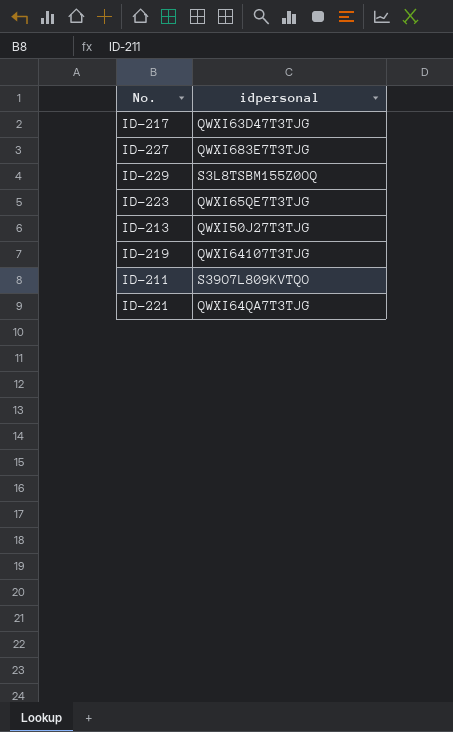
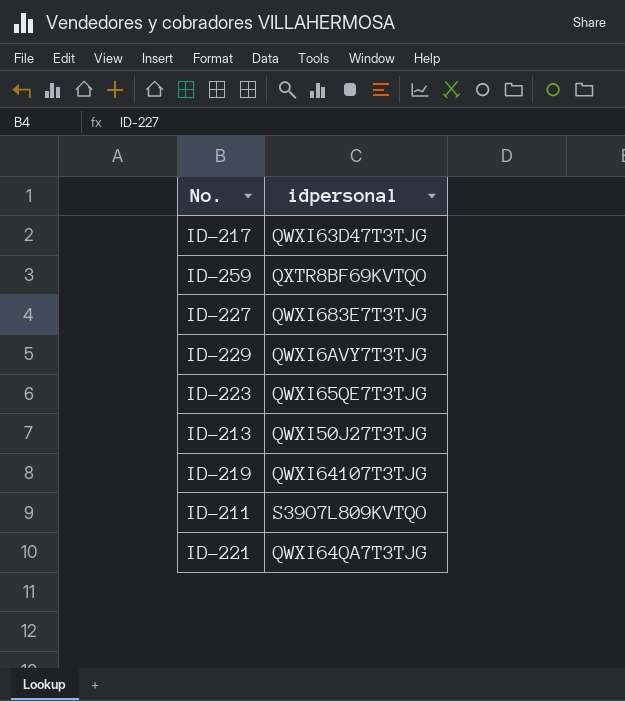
row ID-259: none -> QXTR8BF69KVTQO
ID-229 | idpersonal: S3L8TSBM155Z0OQ -> QWXI6AVY7T3TJG

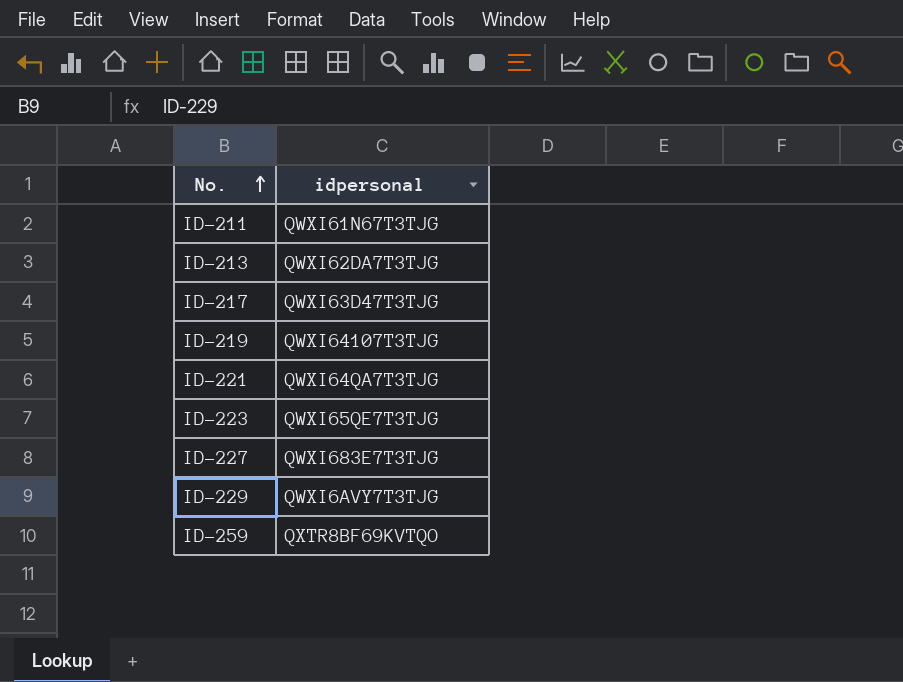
row order: none -> No. ascending
ID-211 | idpersonal: S39O7L809KVTQO -> QWXI61N67T3TJG
ID-213 | idpersonal: QWXI50J27T3TJG -> QWXI62DA7T3TJG

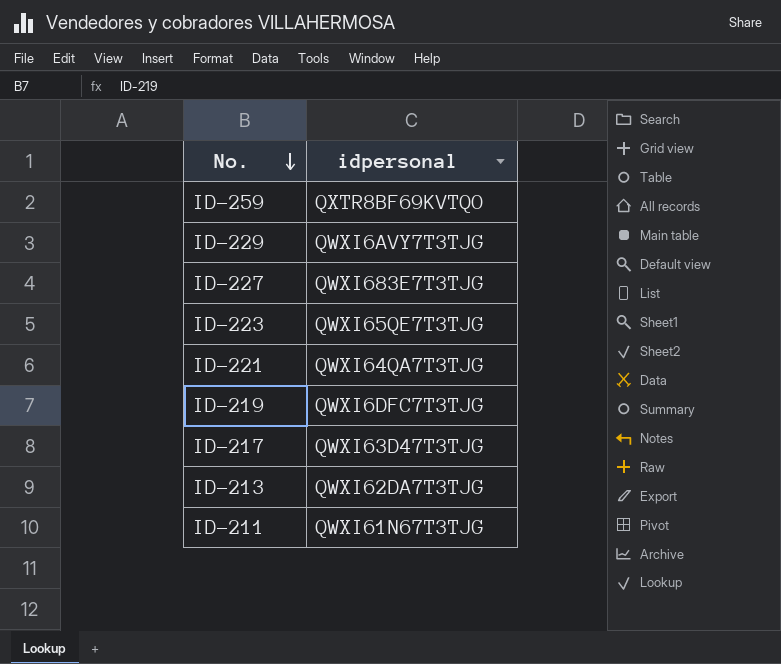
row order: No. ascending -> No. descending
ID-219 | idpersonal: QWXI64107T3TJG -> QWXI6DFC7T3TJG

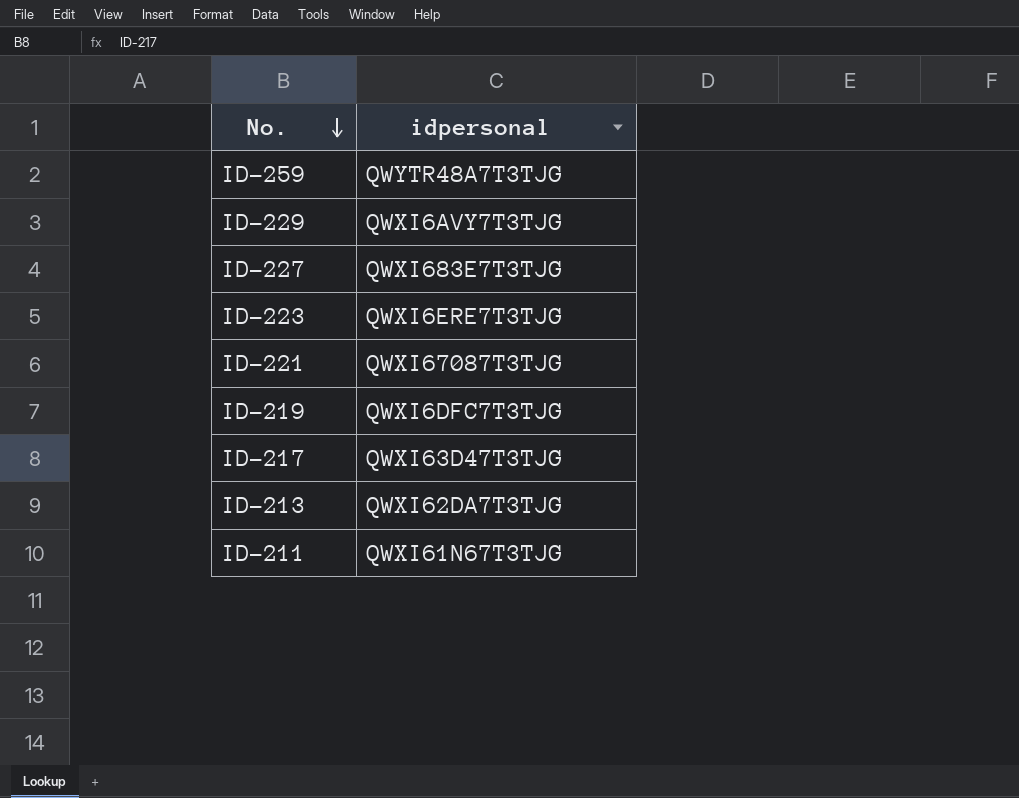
ID-259 | idpersonal: QXTR8BF69KVTQO -> QWYTR48A7T3TJG
ID-223 | idpersonal: QWXI65QE7T3TJG -> QWXI6ERE7T3TJG
ID-221 | idpersonal: QWXI64QA7T3TJG -> QWXI67087T3TJG

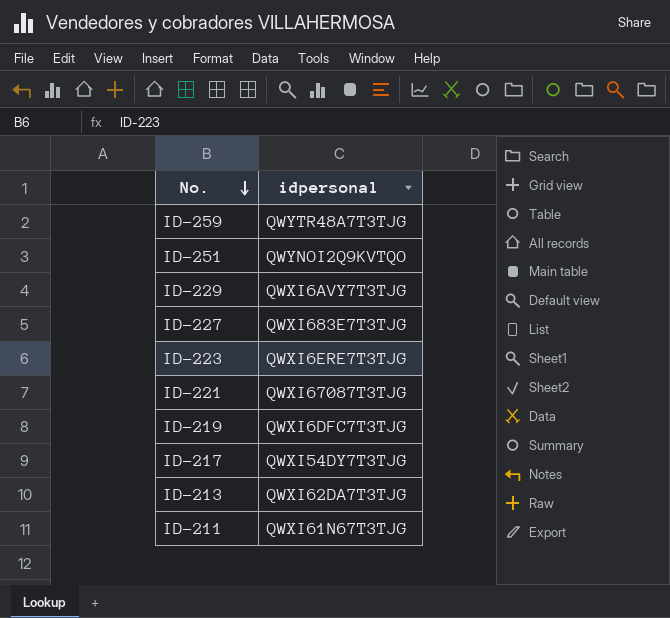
row ID-251: none -> QWYNOI2Q9KVTQO
ID-217 | idpersonal: QWXI63D47T3TJG -> QWXI54DY7T3TJG

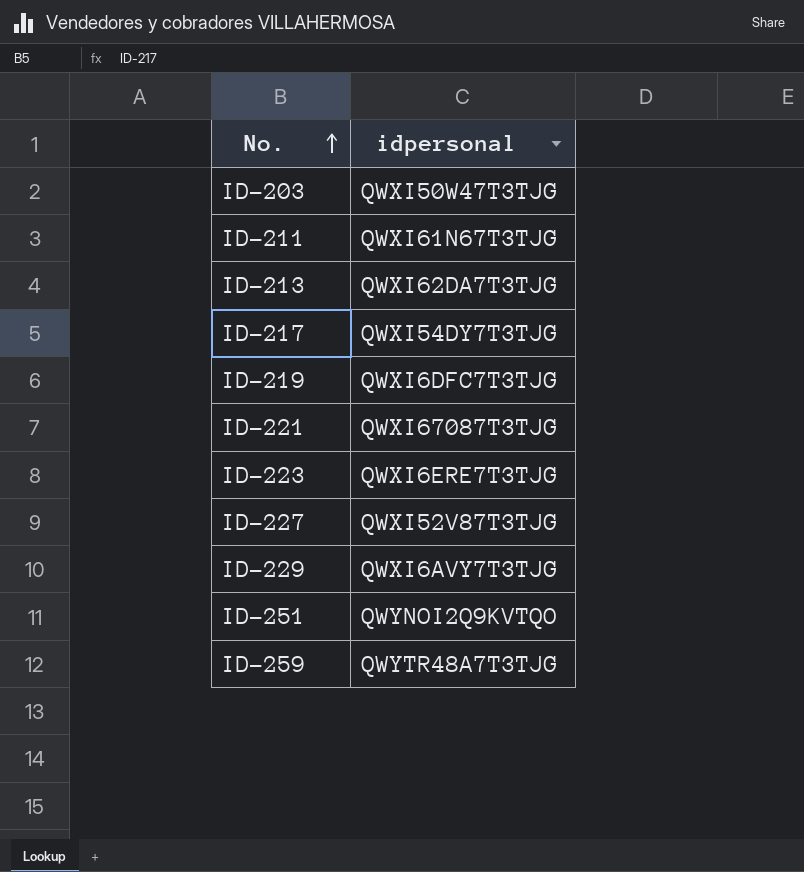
row order: No. descending -> No. ascending
row ID-203: none -> QWXI50W47T3TJG
ID-227 | idpersonal: QWXI683E7T3TJG -> QWXI52V87T3TJG

